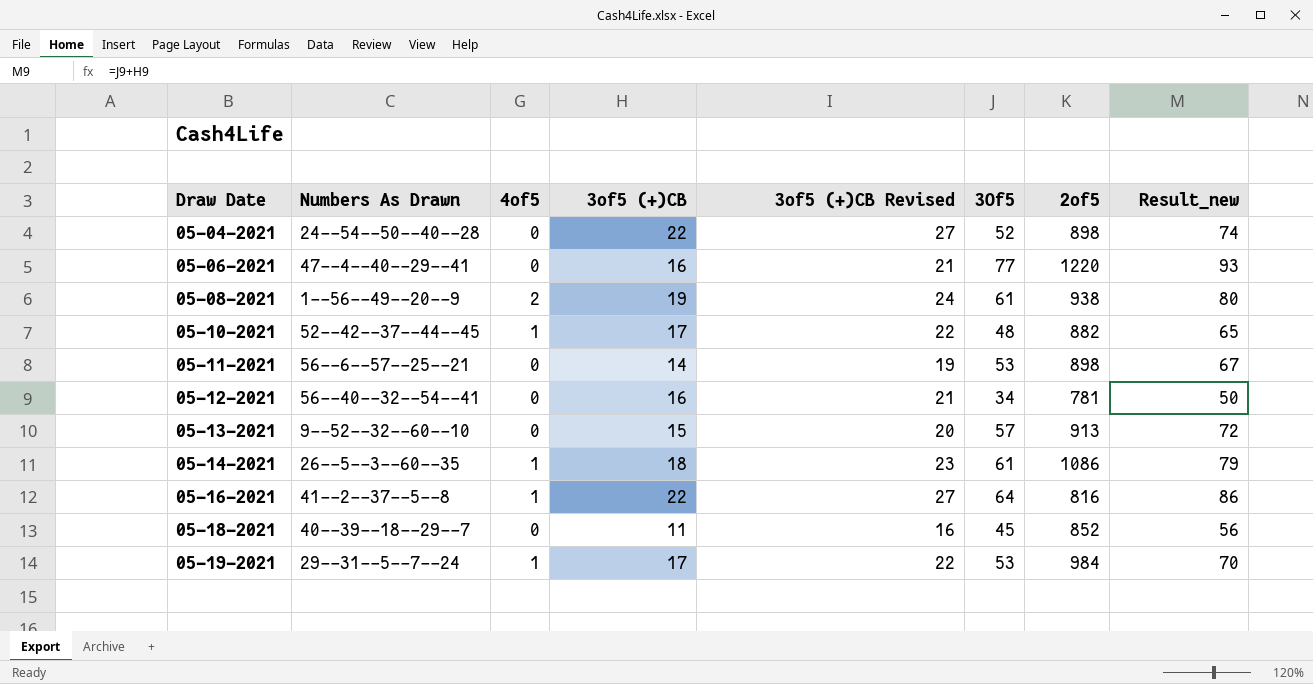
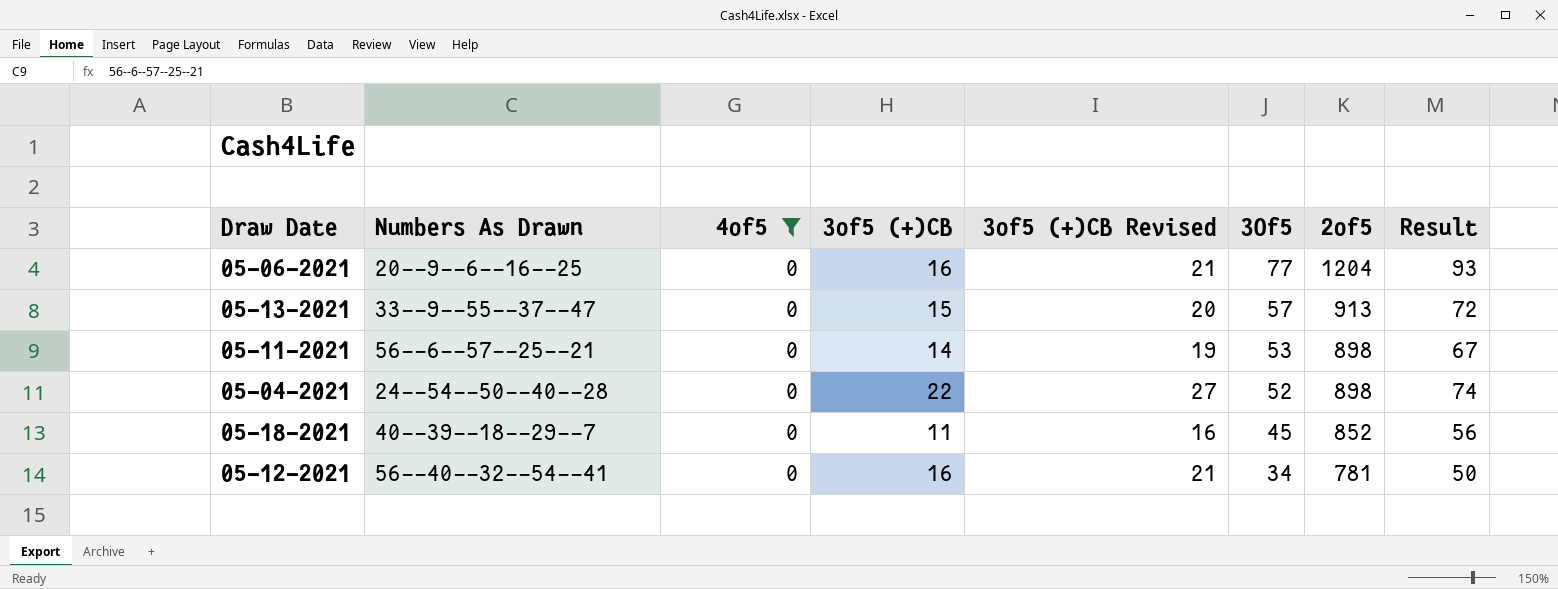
filter: none -> 4of5 = 0
row order: Draw Date ascending -> 3Of5 descending
column name: Result_new -> Result
05-06-2021 | Numbers As Drawn: 47--4--40--29--41 -> 20--9--6--16--25
05-06-2021 | 2of5: 1220 -> 1204
05-13-2021 | Numbers As Drawn: 9--52--32--60--10 -> 33--9--55--37--47

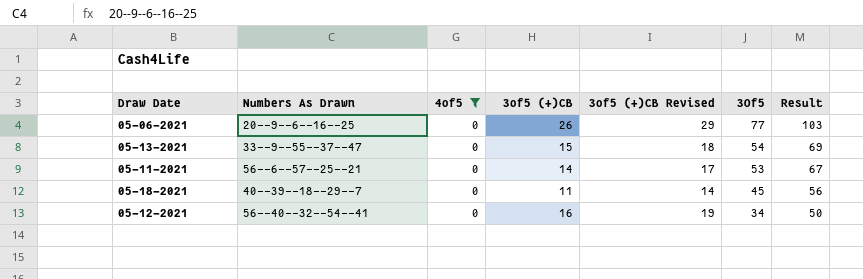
column 2of5 | position: 7 -> none
column 3of5 (+)CB Revised | formula: [3of5 (+)CB] + 5 -> [3of5 (+)CB] + 3
row 05-04-2021: 24--54--50--40--28 | 0 | 22 | 27 | 52 | 898 | 74 -> none
05-06-2021 | 3of5 (+)CB: 16 -> 26
05-06-2021 | Result: 93 -> 103
05-13-2021 | 3Of5: 57 -> 54
05-13-2021 | Result: 72 -> 69

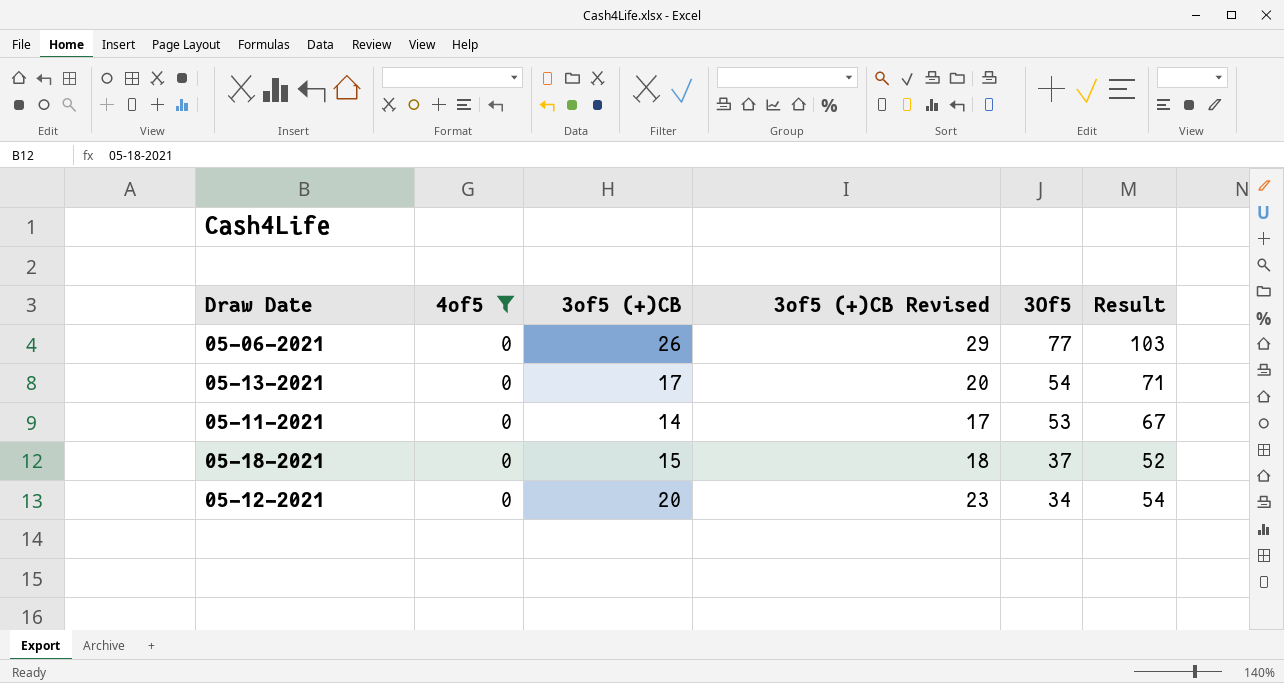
column Numbers As Drawn | position: 2 -> none
05-13-2021 | 3of5 (+)CB: 15 -> 17
05-13-2021 | 3of5 (+)CB Revised: 18 -> 20
05-13-2021 | Result: 69 -> 71
05-18-2021 | 3of5 (+)CB: 11 -> 15
05-18-2021 | 3of5 (+)CB Revised: 14 -> 18
05-18-2021 | 3Of5: 45 -> 37
05-18-2021 | Result: 56 -> 52
05-12-2021 | 3of5 (+)CB: 16 -> 20
05-12-2021 | 3of5 (+)CB Revised: 19 -> 23
05-12-2021 | Result: 50 -> 54

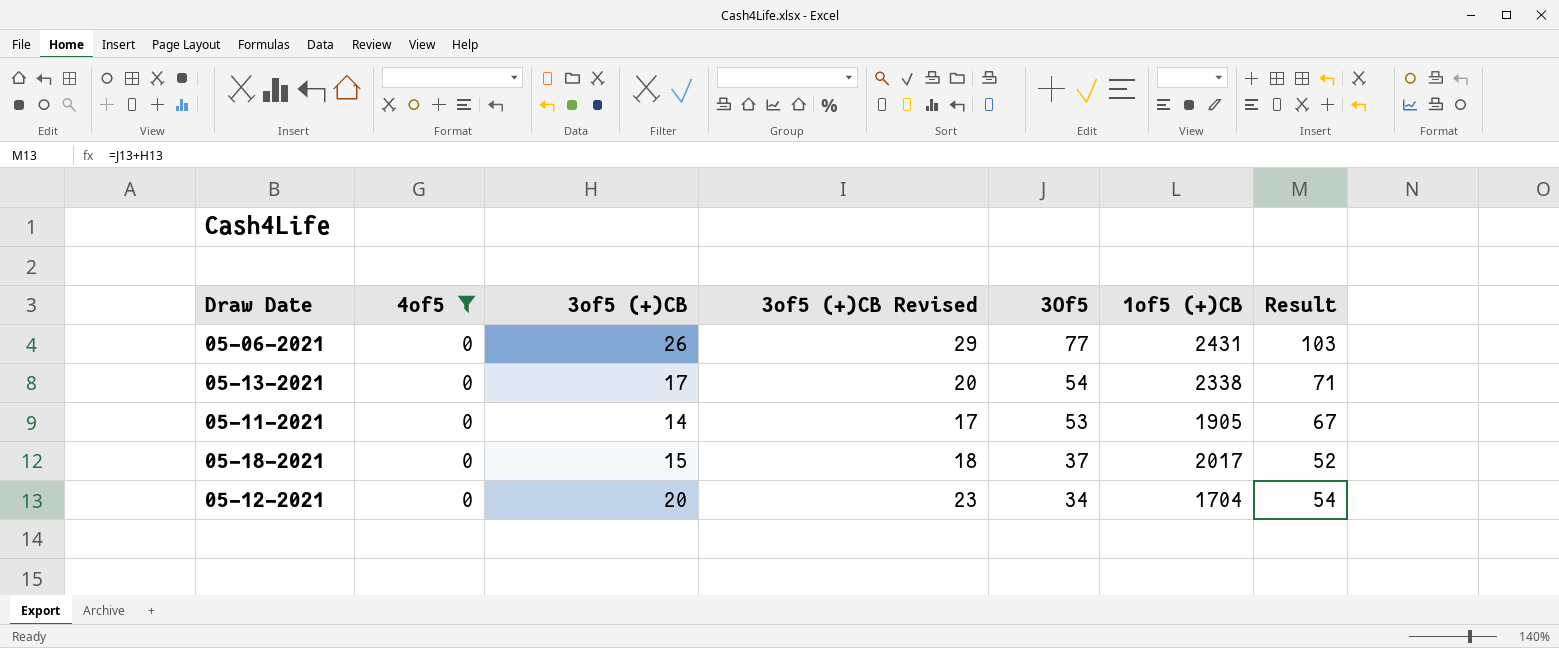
column 1of5 (+)CB | position: none -> 6

